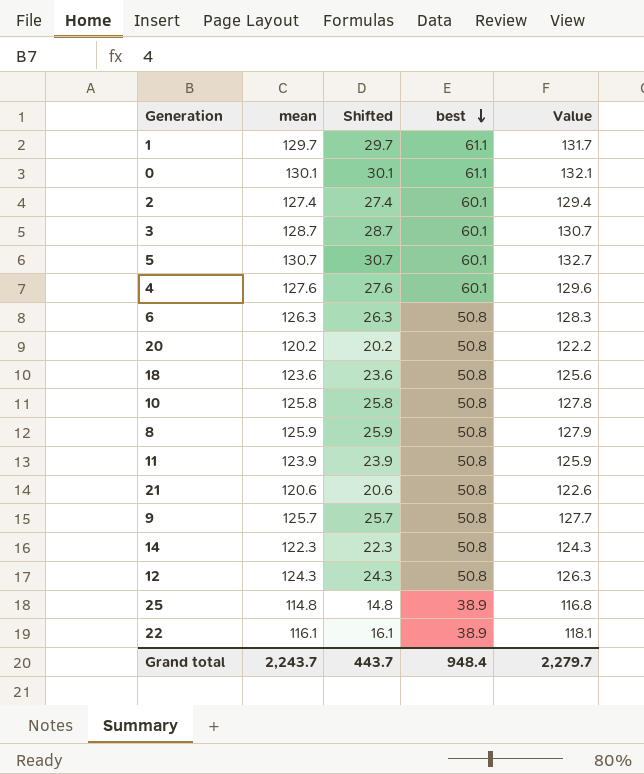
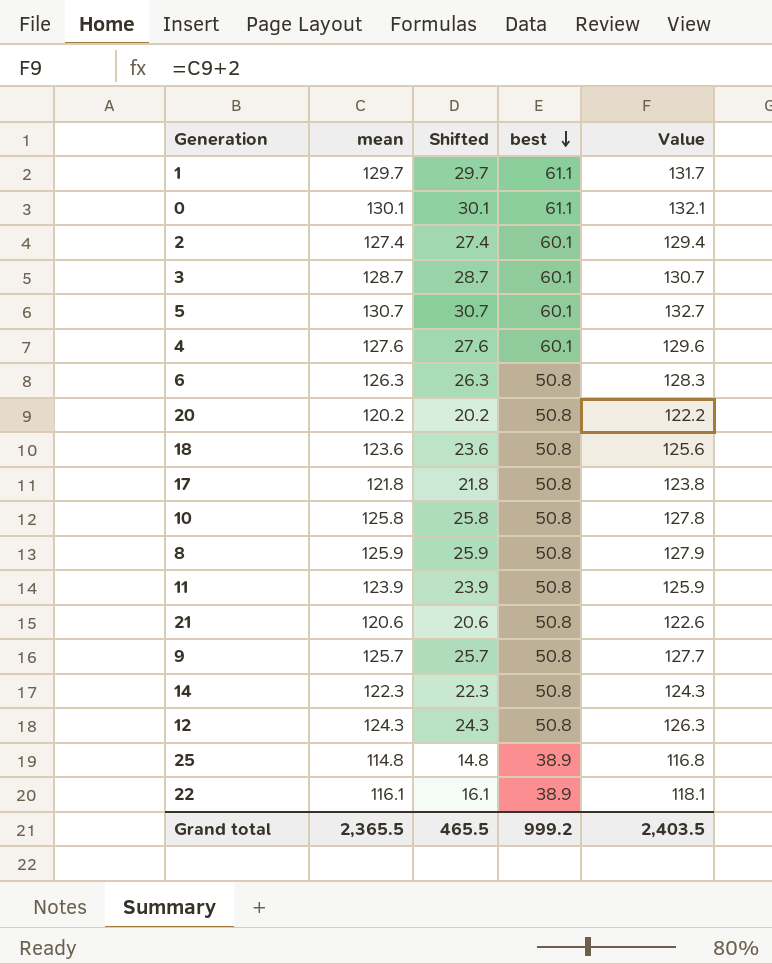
row 17: none -> 121.8 | 21.8 | 50.8 | 123.8
Grand total | mean: 2,243.7 -> 2,365.5
Grand total | Shifted: 443.7 -> 465.5
Grand total | best: 948.4 -> 999.2
Grand total | Value: 2,279.7 -> 2,403.5

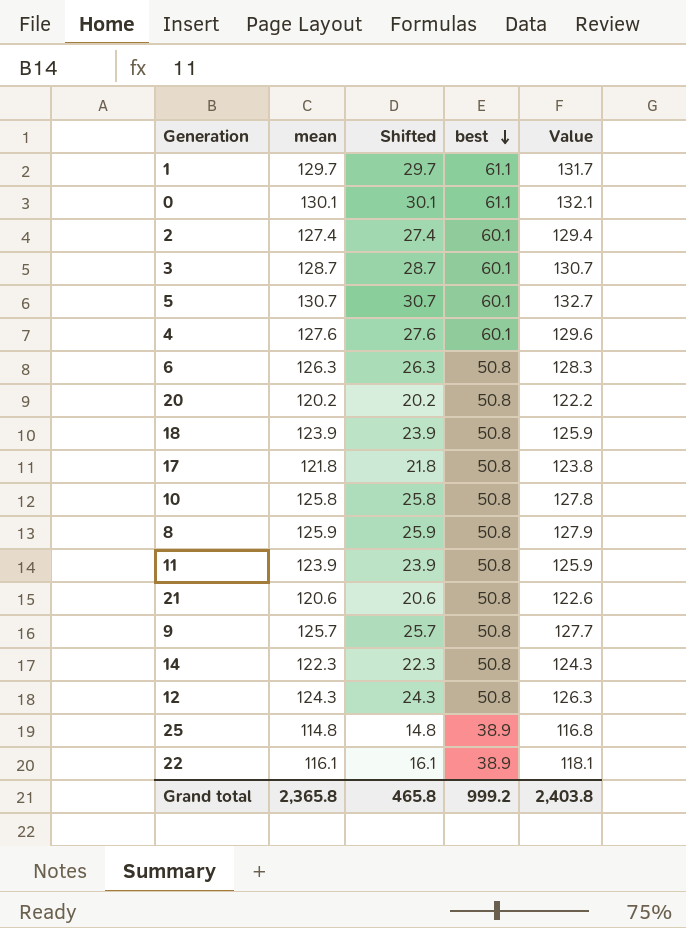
18 | mean: 123.6 -> 123.9
18 | Shifted: 23.6 -> 23.9
18 | Value: 125.6 -> 125.9
Grand total | mean: 2,365.5 -> 2,365.8
Grand total | Shifted: 465.5 -> 465.8
Grand total | Value: 2,403.5 -> 2,403.8

